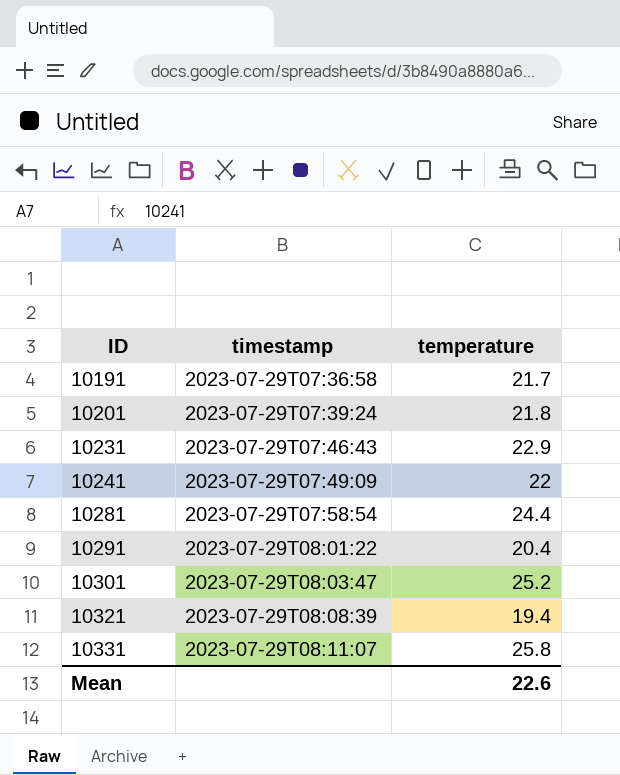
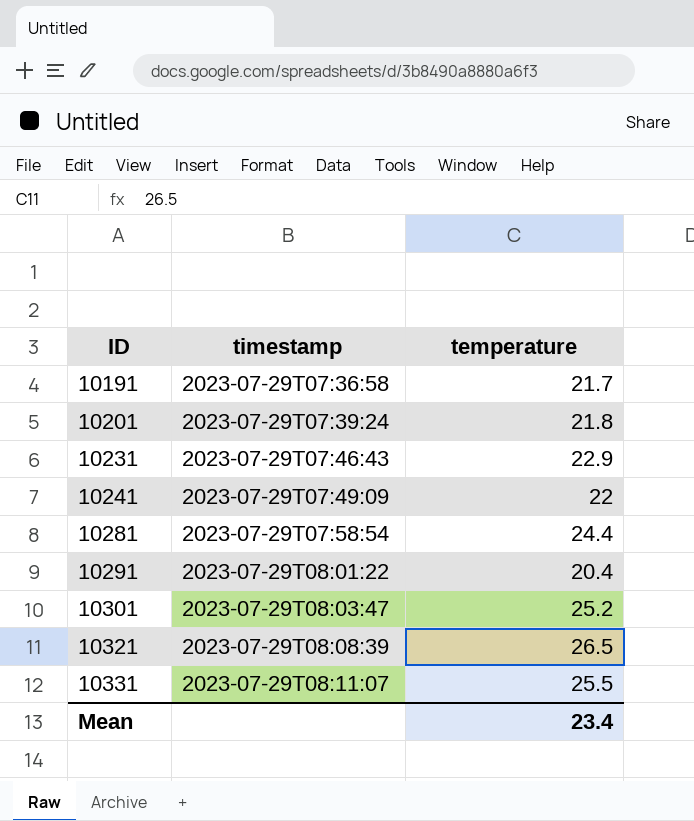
10321 | temperature: 19.4 -> 26.5
10331 | temperature: 25.8 -> 25.5
Mean | temperature: 22.6 -> 23.4

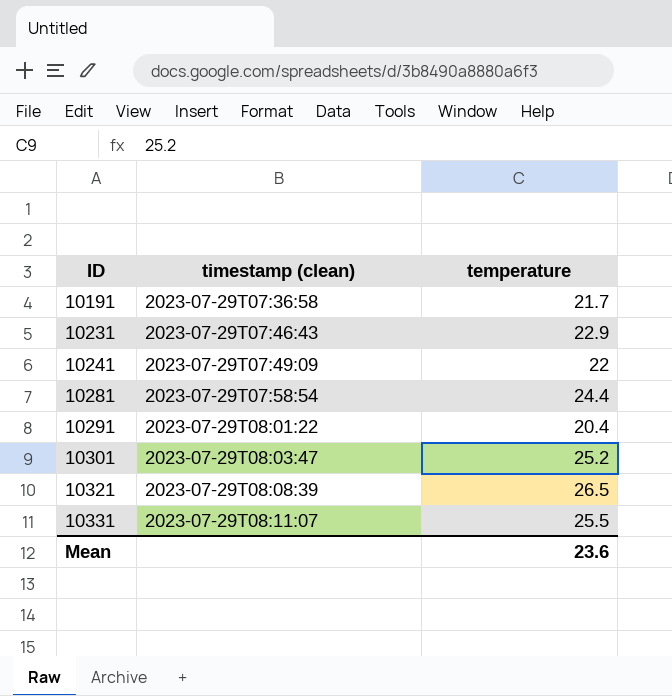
column name: timestamp -> timestamp (clean)
row 10201: 2023-07-29T07:39:24 | 21.8 -> none
Mean | temperature: 23.4 -> 23.6

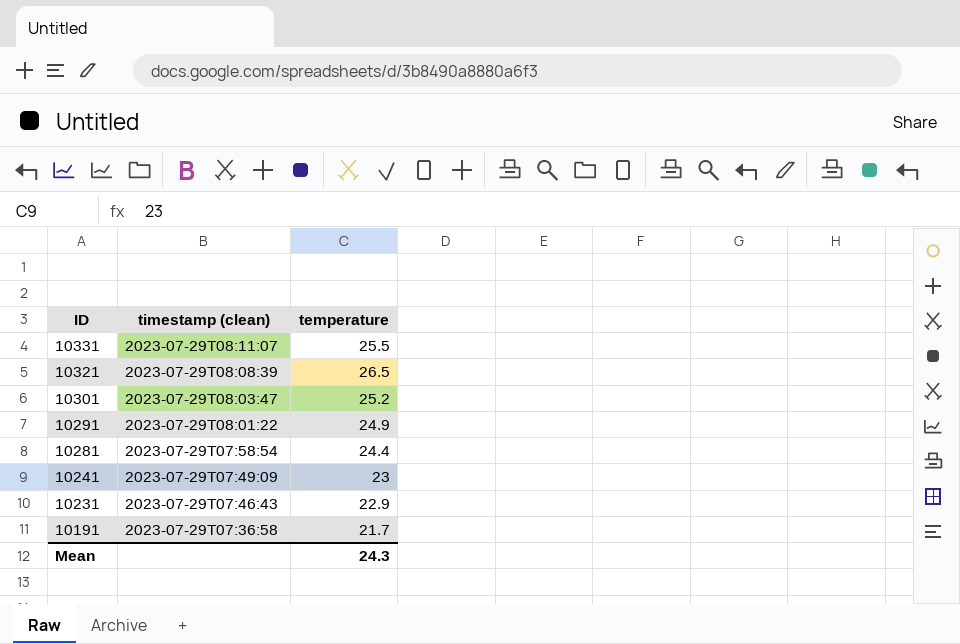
row order: ID ascending -> ID descending
10291 | temperature: 20.4 -> 24.9
10241 | temperature: 22 -> 23
Mean | temperature: 23.6 -> 24.3

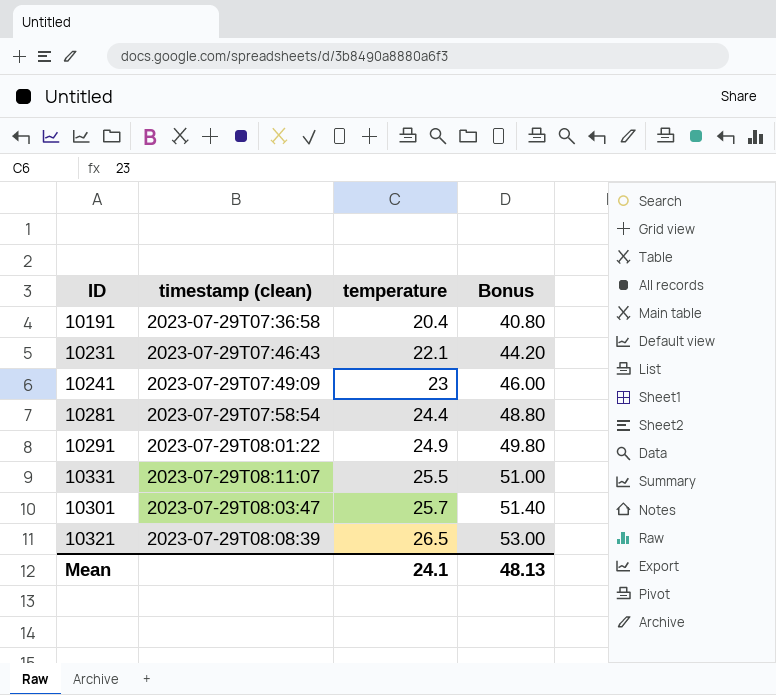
row order: ID descending -> temperature ascending
column Bonus | formula: none -> [temperature] * 2
10191 | temperature: 21.7 -> 20.4
10231 | temperature: 22.9 -> 22.1
10301 | temperature: 25.2 -> 25.7
Mean | temperature: 24.3 -> 24.1

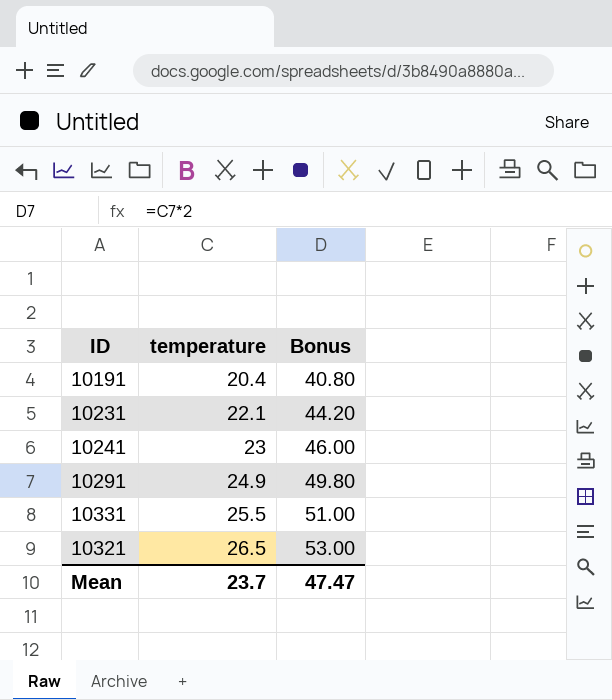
column timestamp (clean) | position: 2 -> none
row 10281: 2023-07-29T07:58:54 | 24.4 | 48.80 -> none
row 10301: 2023-07-29T08:03:47 | 25.7 | 51.40 -> none
Mean | temperature: 24.1 -> 23.7
Mean | Bonus: 48.13 -> 47.47

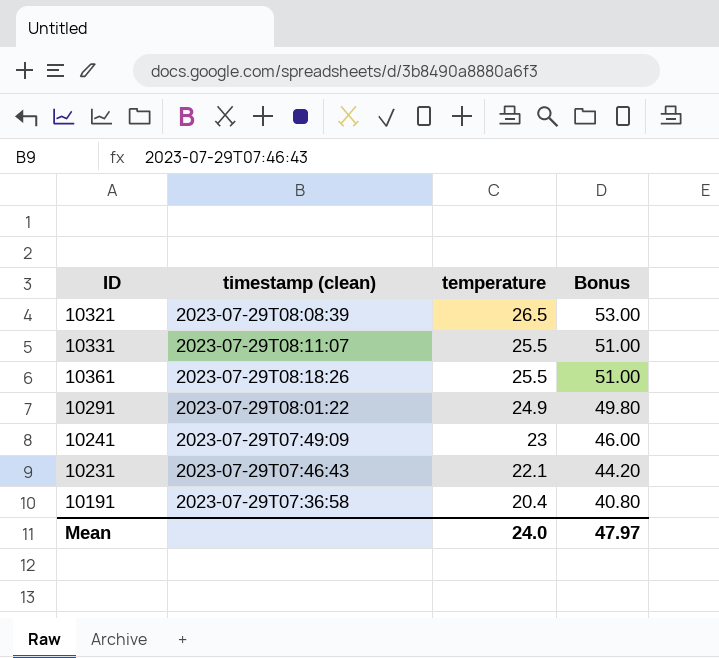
row order: temperature ascending -> temperature descending
column timestamp (clean) | position: none -> 2
row 10361: none -> 2023-07-29T08:18:26 | 25.5 | 51.00
Mean | temperature: 23.7 -> 24.0
Mean | Bonus: 47.47 -> 47.97

